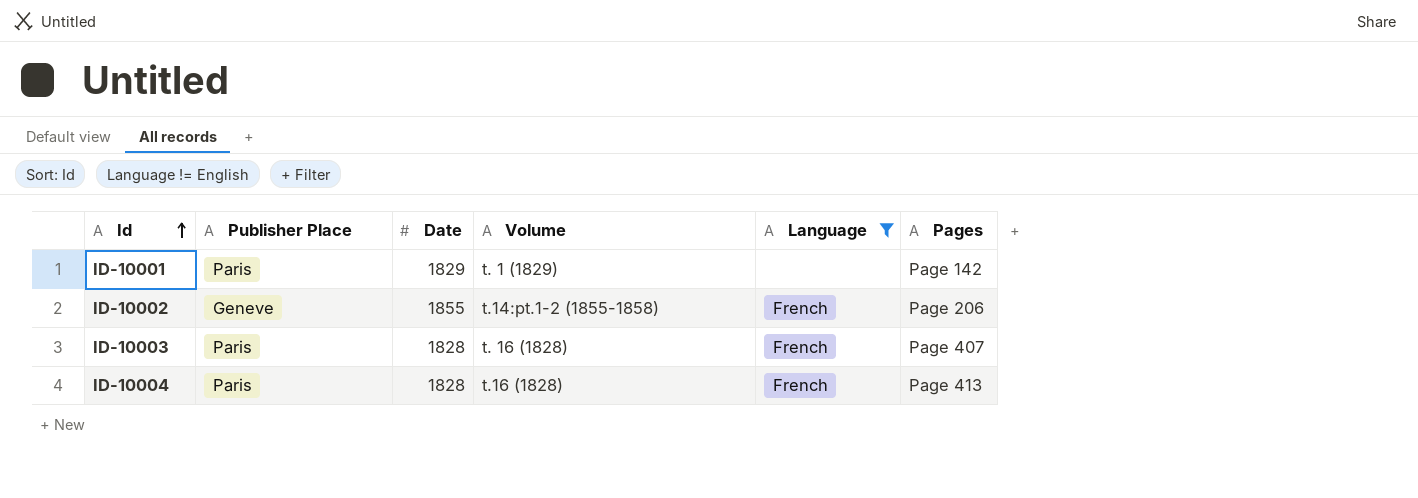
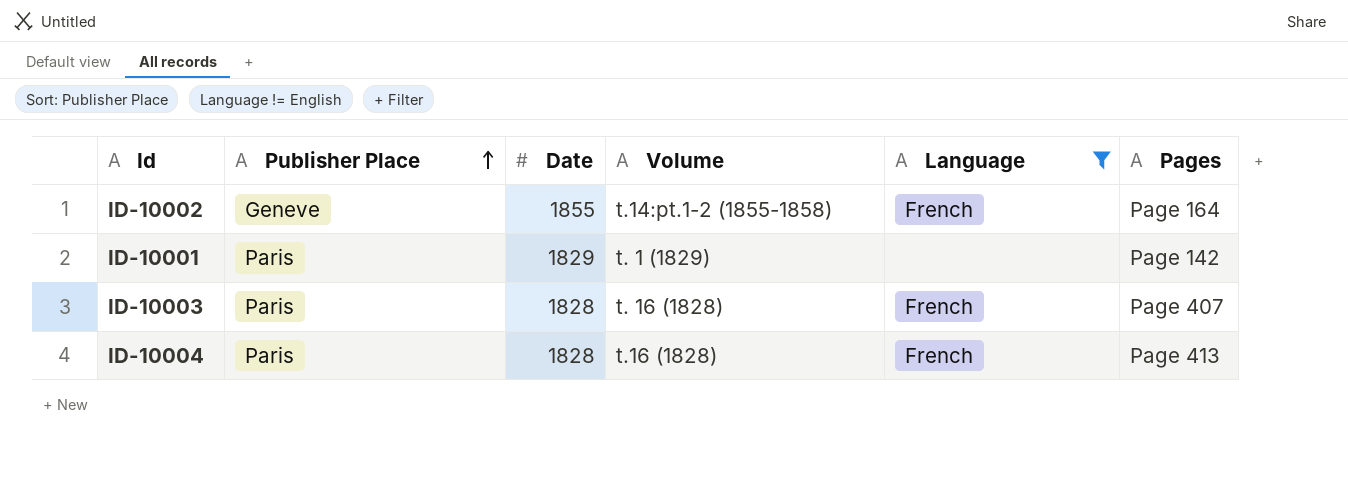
row order: Id ascending -> Publisher Place ascending
ID-10002 | Pages: Page 206 -> Page 164

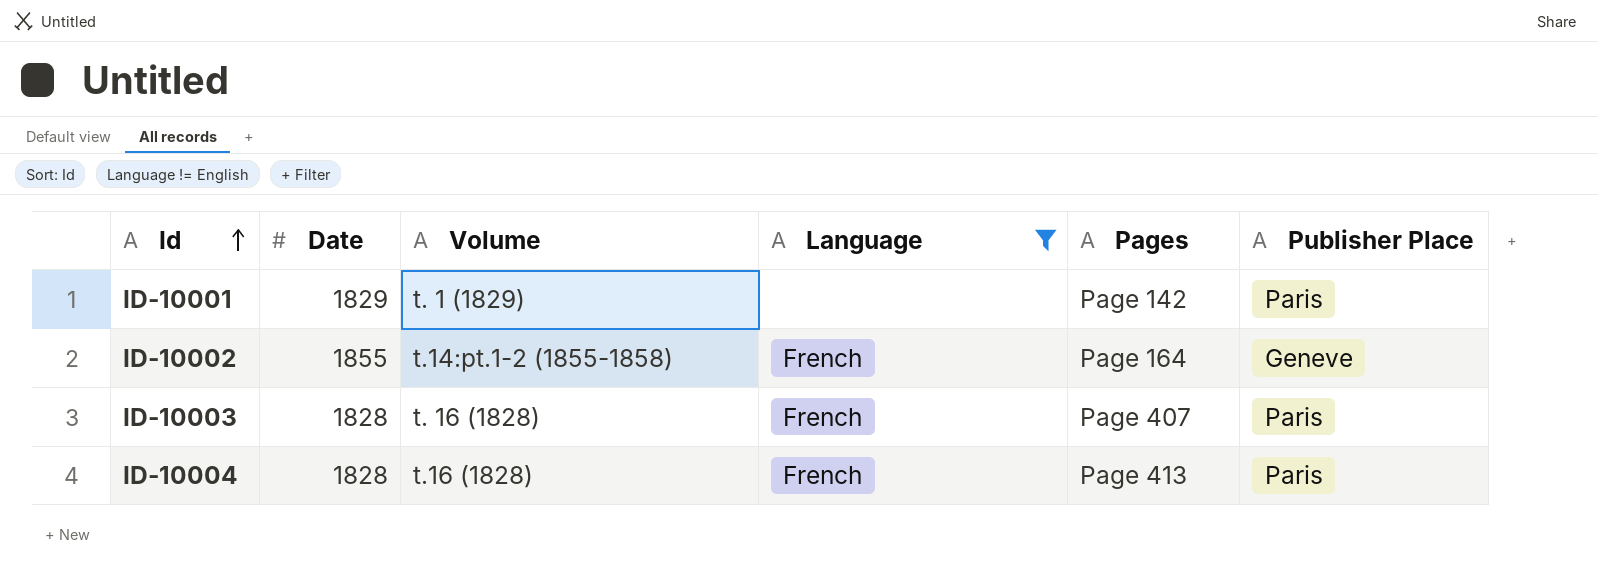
row order: Publisher Place ascending -> Id ascending
column Publisher Place | position: 2 -> 6

